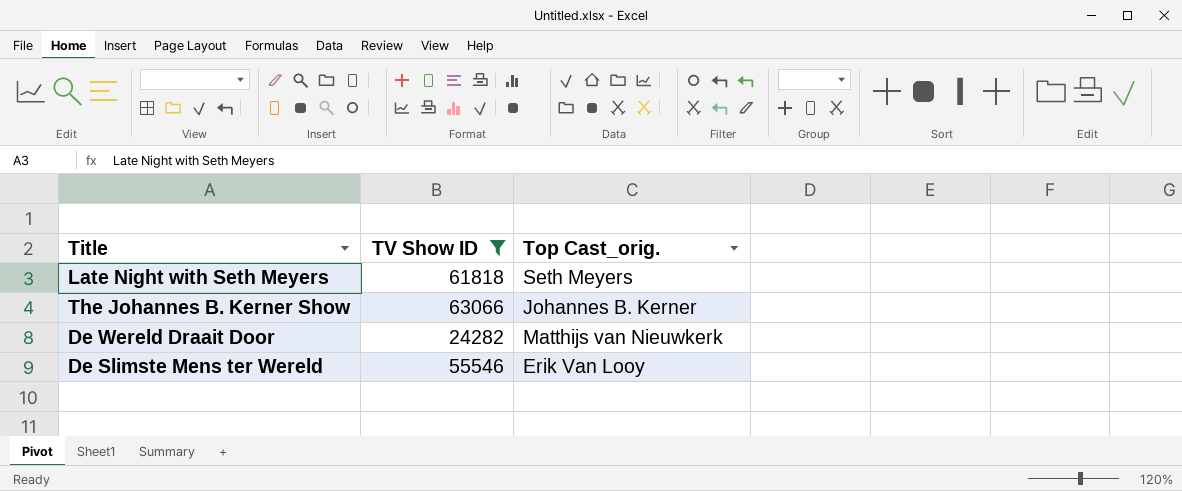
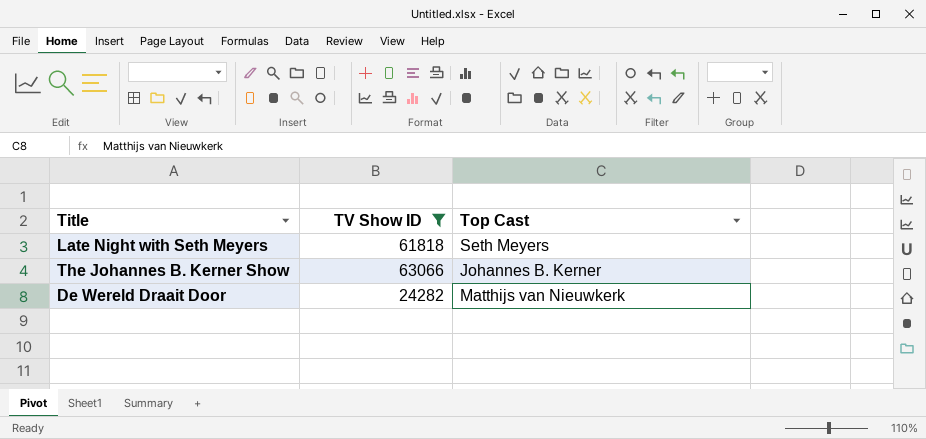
column name: Top Cast_orig. -> Top Cast
row De Slimste Mens ter Wereld: 55546 | Erik Van Looy -> none

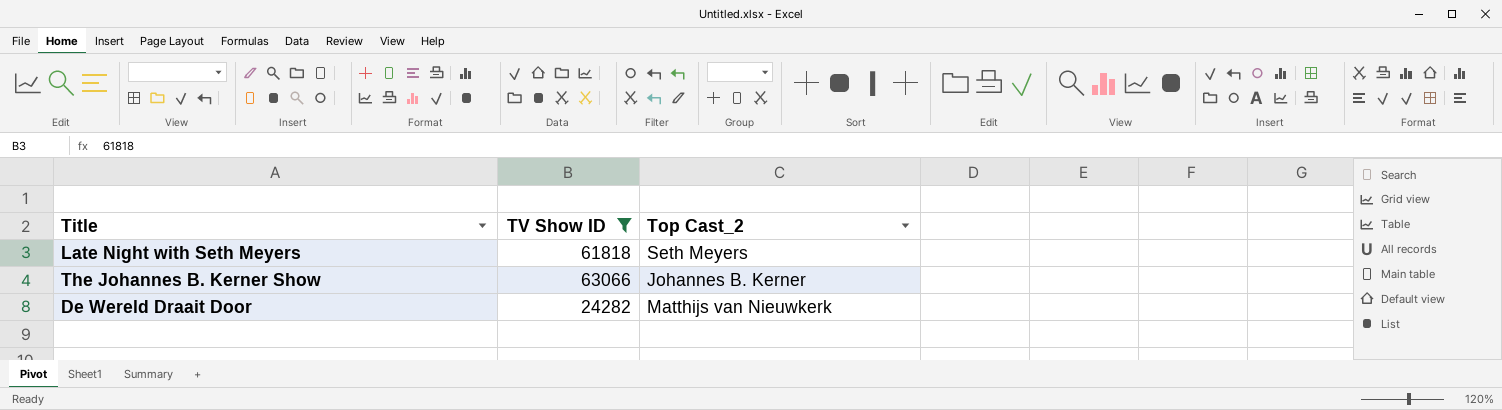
column name: Top Cast -> Top Cast_2

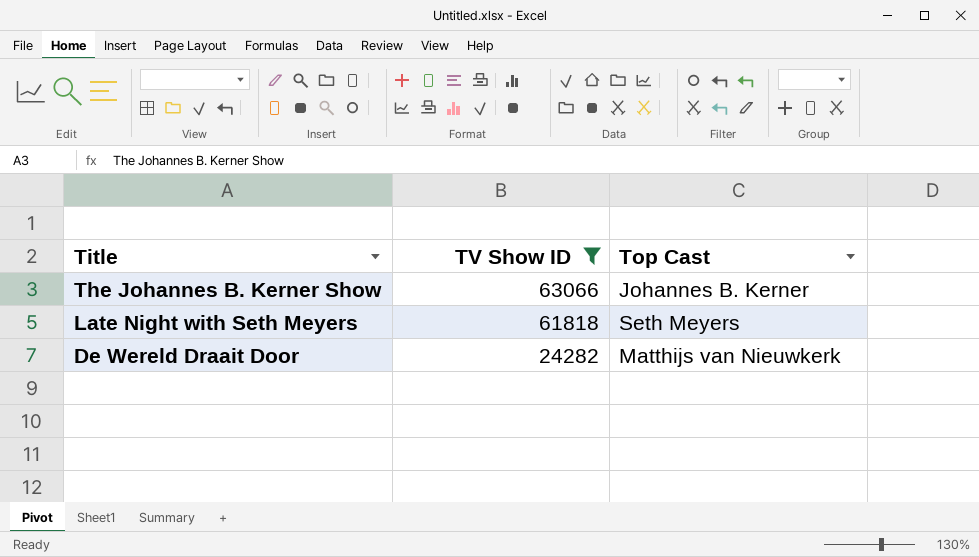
row order: none -> Title descending
column name: Top Cast_2 -> Top Cast

